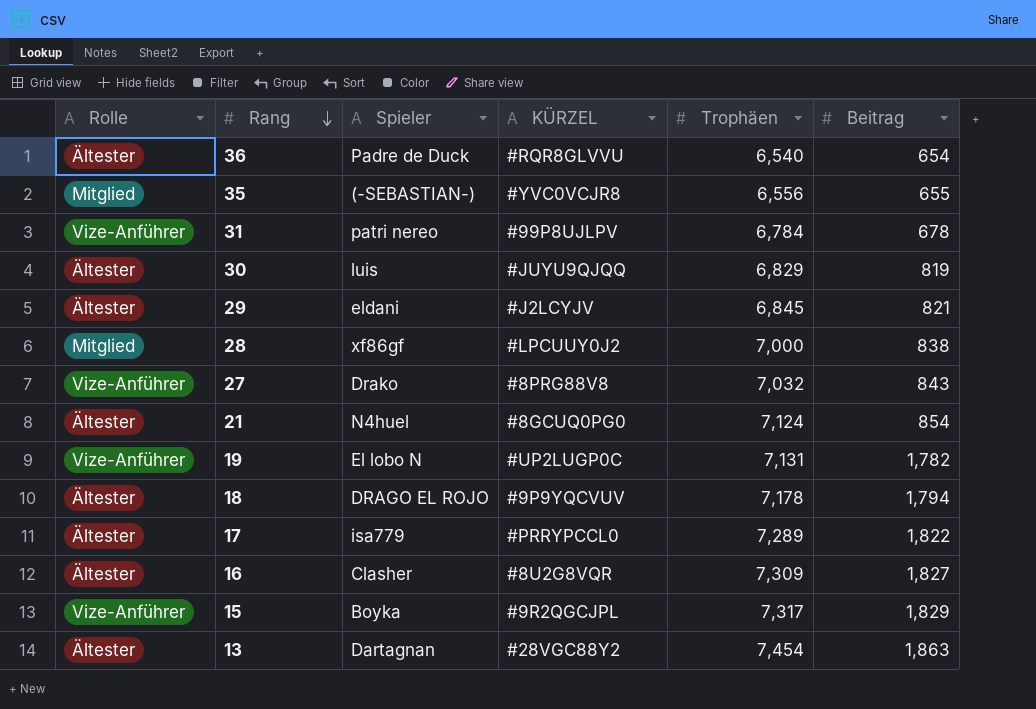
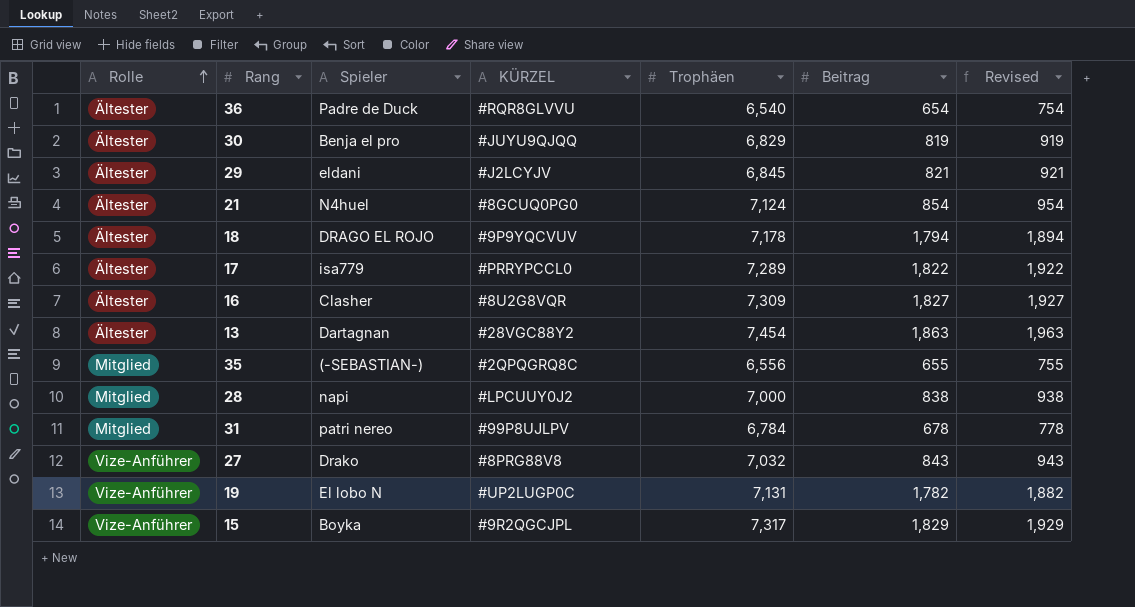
row order: Rang descending -> Rolle ascending
column Revised | formula: none -> [Beitrag] + 100
30 | Spieler: luis -> Benja el pro
35 | KÜRZEL: #YVC0VCJR8 -> #2QPQGRQ8C
28 | Spieler: xf86gf -> napi
31 | Rolle: Vize-Anführer -> Mitglied

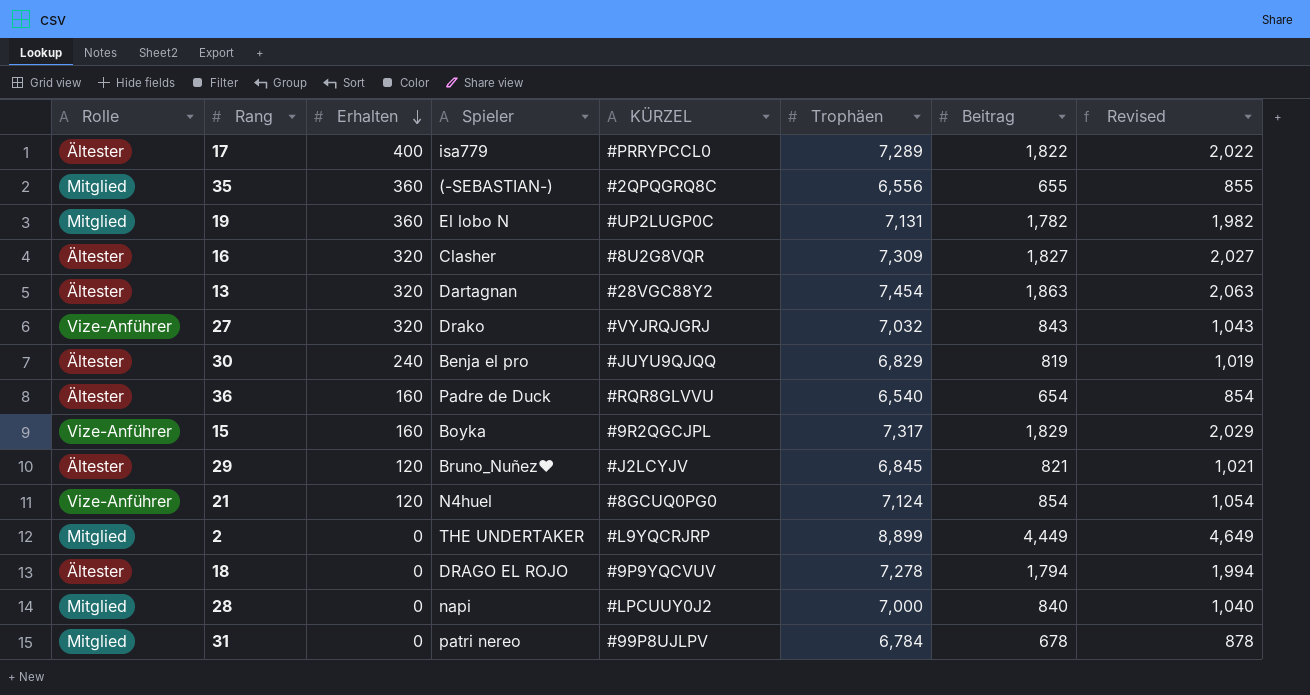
row order: Rolle ascending -> Erhalten descending
column Erhalten | position: none -> 3
column Revised | formula: [Beitrag] + 100 -> [Beitrag] + 200
19 | Rolle: Vize-Anführer -> Mitglied
27 | KÜRZEL: #8PRG88V8 -> #VYJRQJGRJ
29 | Spieler: eldani -> Bruno_Nuñez❤
21 | Rolle: Ältester -> Vize-Anführer
row 2: none -> Mitglied | 0 | THE UNDERTAKER | #L9YQCRJRP | 8,899 | 4,449 | 4,649
18 | Trophäen: 7,178 -> 7,278
28 | Beitrag: 838 -> 840

